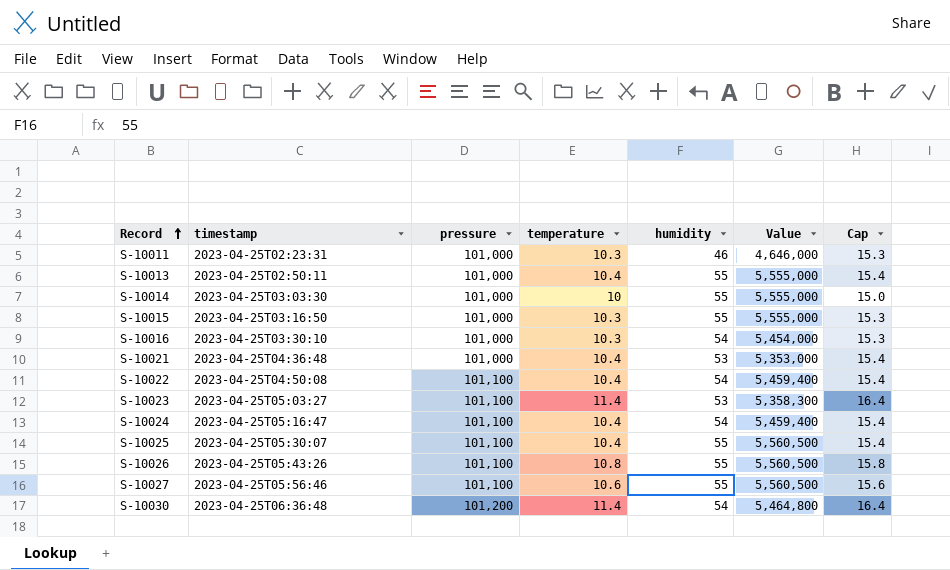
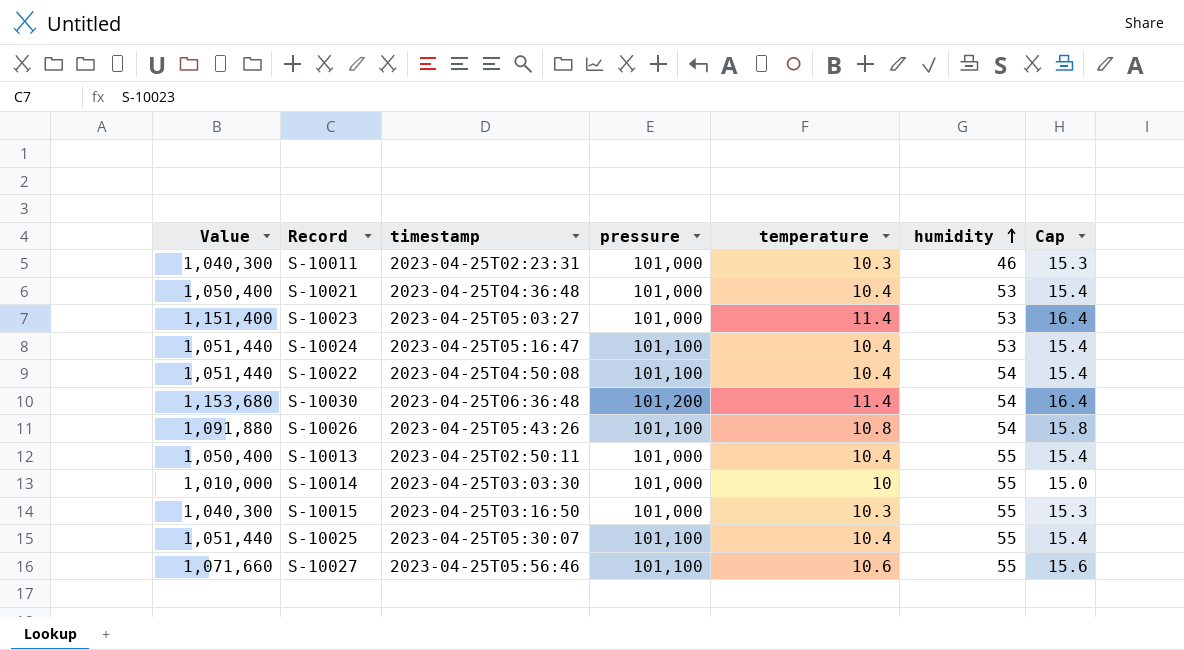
row order: Record ascending -> humidity ascending
column Value | formula: [pressure] * [humidity] -> [pressure] * [temperature]
column Value | position: 6 -> 1
row S-10016: 2023-04-25T03:30:10 | 101,000 | 10.3 | 54 | 5,454,000 | 15.3 -> none
S-10023 | pressure: 101,100 -> 101,000
S-10024 | humidity: 54 -> 53
S-10026 | humidity: 55 -> 54

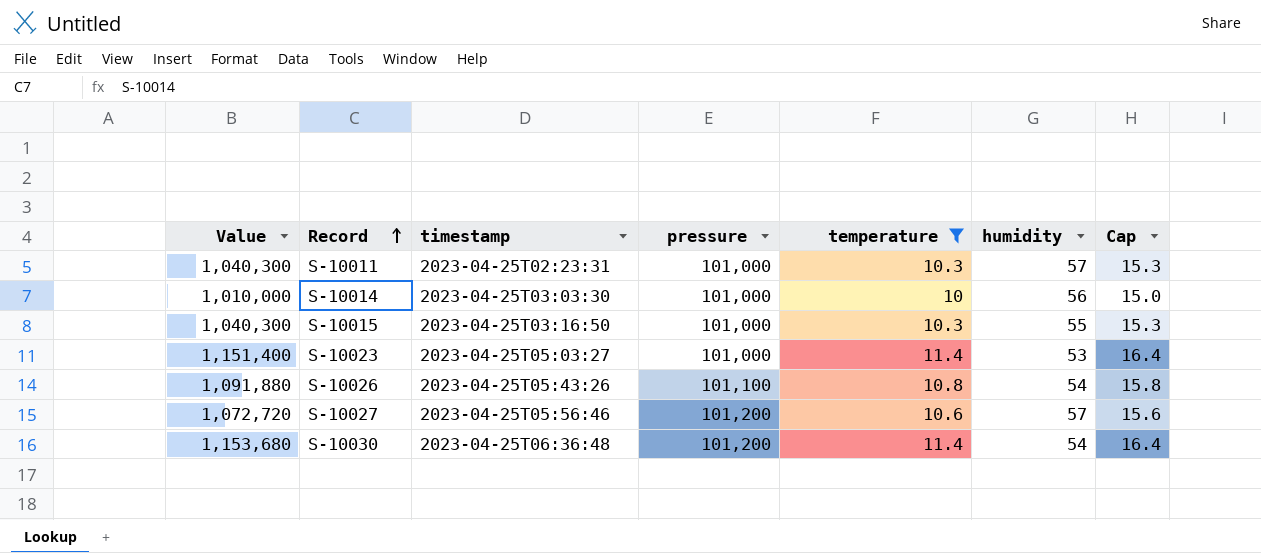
filter: none -> temperature != 10.4
row order: humidity ascending -> Record ascending
S-10011 | humidity: 46 -> 57
S-10014 | humidity: 55 -> 56
S-10027 | Value: 1,071,660 -> 1,072,720
S-10027 | pressure: 101,100 -> 101,200
S-10027 | humidity: 55 -> 57

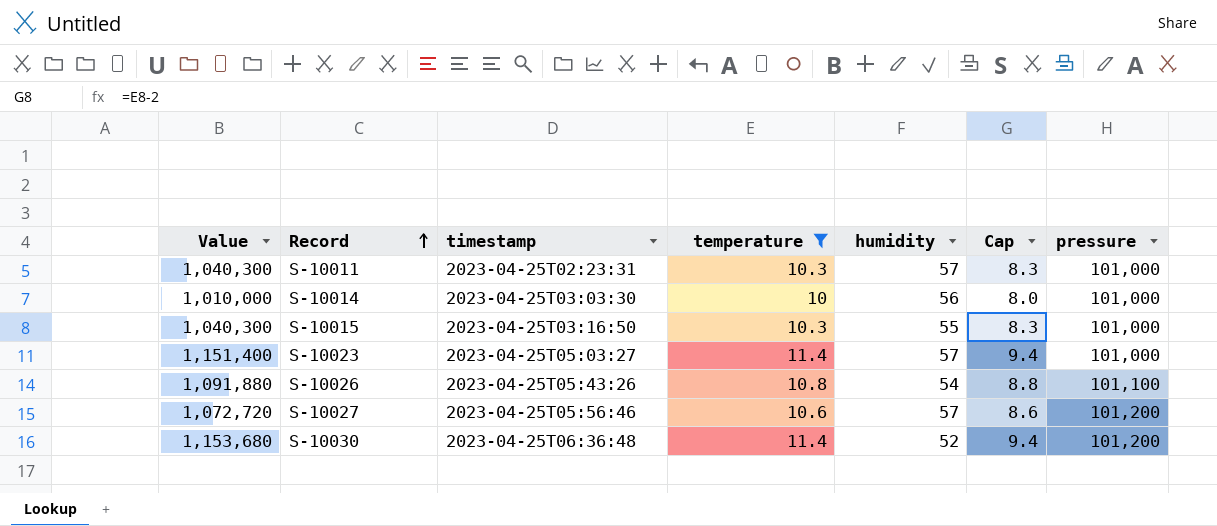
column Cap | formula: [temperature] + 5 -> [temperature] - 2
column pressure | position: 4 -> 7
S-10023 | humidity: 53 -> 57
S-10030 | humidity: 54 -> 52

